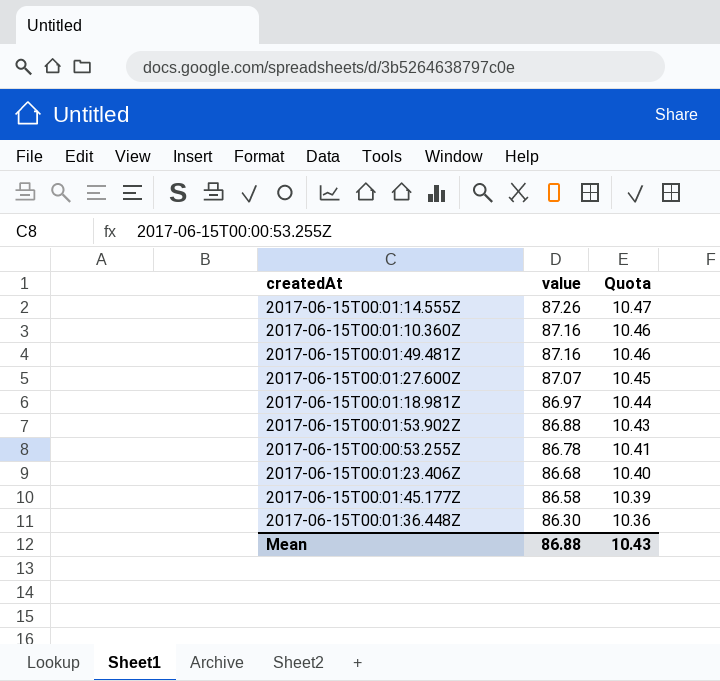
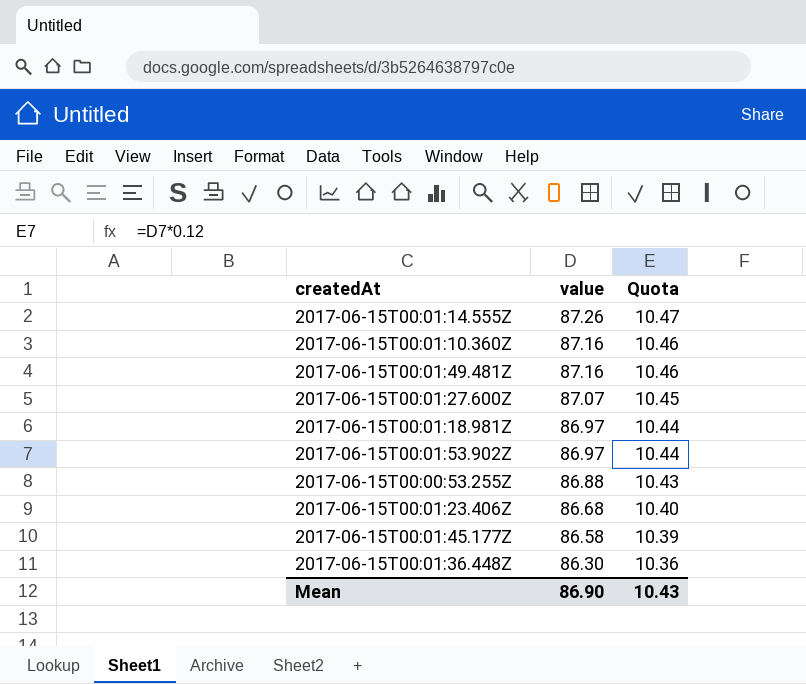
2017-06-15T00:01:53.902Z | value: 86.88 -> 86.97
2017-06-15T00:01:53.902Z | Quota: 10.43 -> 10.44
2017-06-15T00:00:53.255Z | value: 86.78 -> 86.88
2017-06-15T00:00:53.255Z | Quota: 10.41 -> 10.43
Mean | value: 86.88 -> 86.90

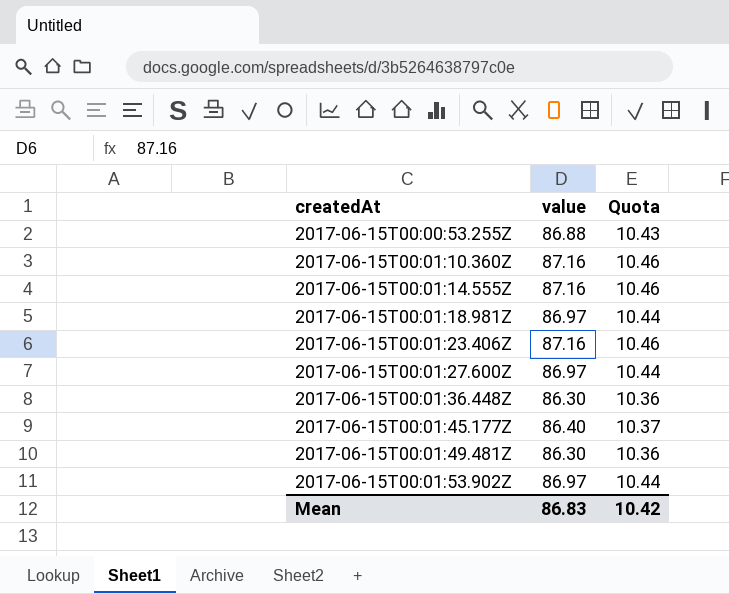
row order: value descending -> createdAt ascending
2017-06-15T00:01:14.555Z | value: 87.26 -> 87.16
2017-06-15T00:01:14.555Z | Quota: 10.47 -> 10.46
2017-06-15T00:01:23.406Z | value: 86.68 -> 87.16
2017-06-15T00:01:23.406Z | Quota: 10.40 -> 10.46
2017-06-15T00:01:27.600Z | value: 87.07 -> 86.97
2017-06-15T00:01:27.600Z | Quota: 10.45 -> 10.44
2017-06-15T00:01:45.177Z | value: 86.58 -> 86.40
2017-06-15T00:01:45.177Z | Quota: 10.39 -> 10.37
2017-06-15T00:01:49.481Z | value: 87.16 -> 86.30
2017-06-15T00:01:49.481Z | Quota: 10.46 -> 10.36
Mean | value: 86.90 -> 86.83
Mean | Quota: 10.43 -> 10.42

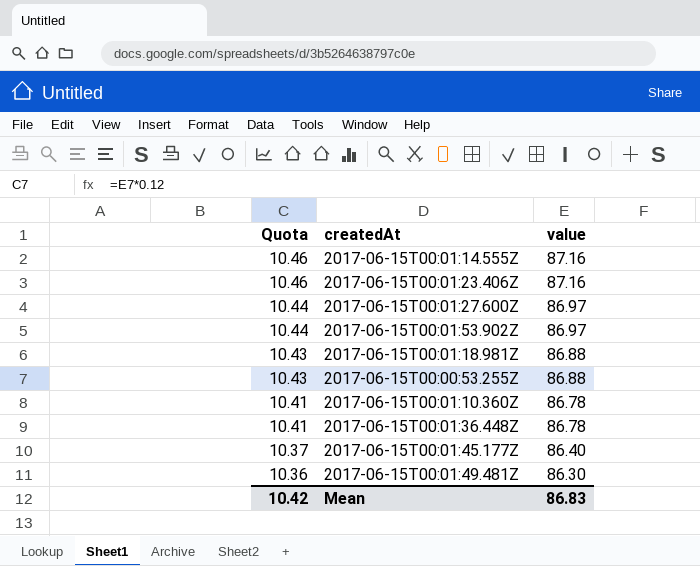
row order: createdAt ascending -> Quota descending
column Quota | position: 3 -> 1
2017-06-15T00:01:18.981Z | Quota: 10.44 -> 10.43
2017-06-15T00:01:18.981Z | value: 86.97 -> 86.88
2017-06-15T00:01:10.360Z | Quota: 10.46 -> 10.41
2017-06-15T00:01:10.360Z | value: 87.16 -> 86.78
2017-06-15T00:01:36.448Z | Quota: 10.36 -> 10.41
2017-06-15T00:01:36.448Z | value: 86.30 -> 86.78

